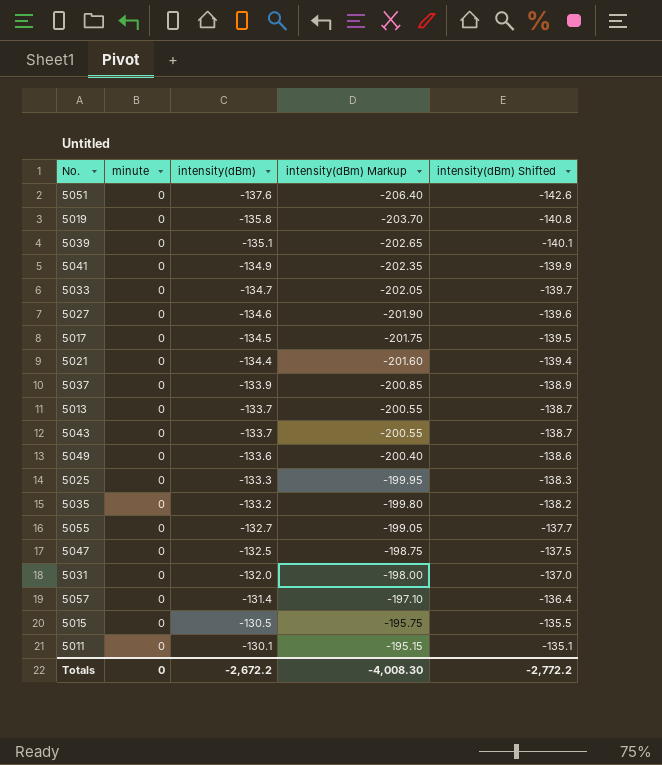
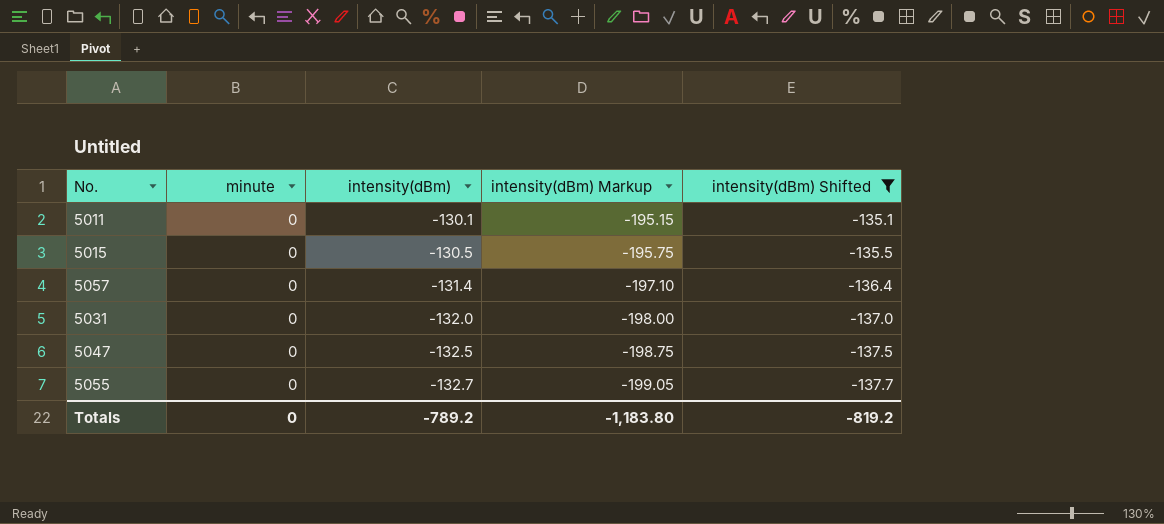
filter: none -> intensity(dBm) Shifted >= -137.7
row order: intensity(dBm) ascending -> intensity(dBm) descending
Totals | intensity(dBm): -2,672.2 -> -789.2
Totals | intensity(dBm) Markup: -4,008.30 -> -1,183.80
Totals | intensity(dBm) Shifted: -2,772.2 -> -819.2

